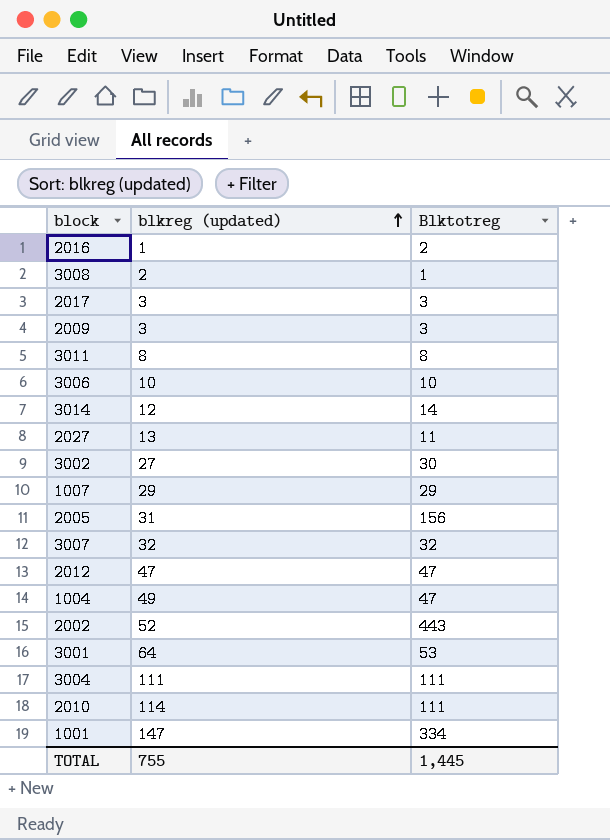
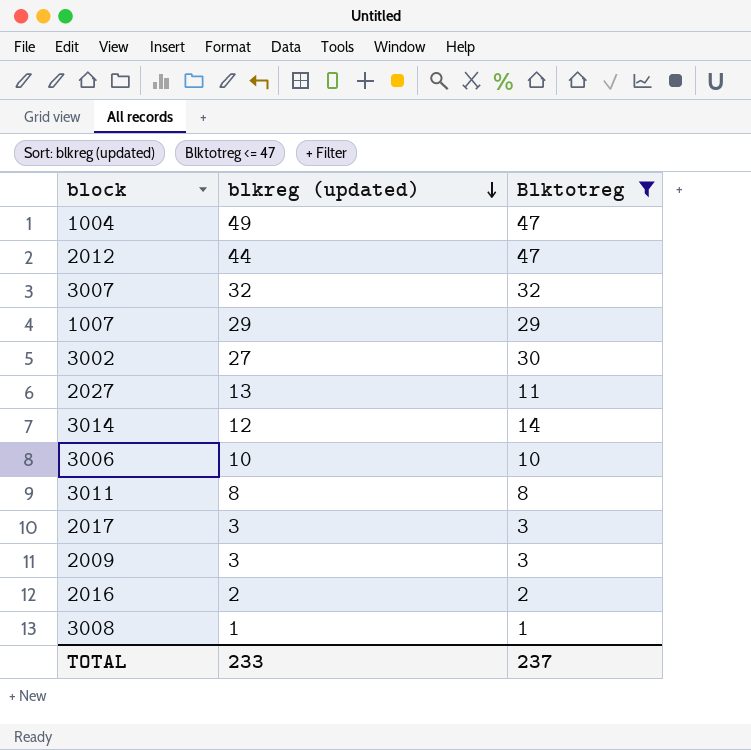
filter: none -> Blktotreg <= 47
row order: blkreg (updated) ascending -> blkreg (updated) descending
2012 | blkreg (updated): 47 -> 44
2016 | blkreg (updated): 1 -> 2
3008 | blkreg (updated): 2 -> 1
TOTAL | blkreg (updated): 755 -> 233
TOTAL | Blktotreg: 1,445 -> 237

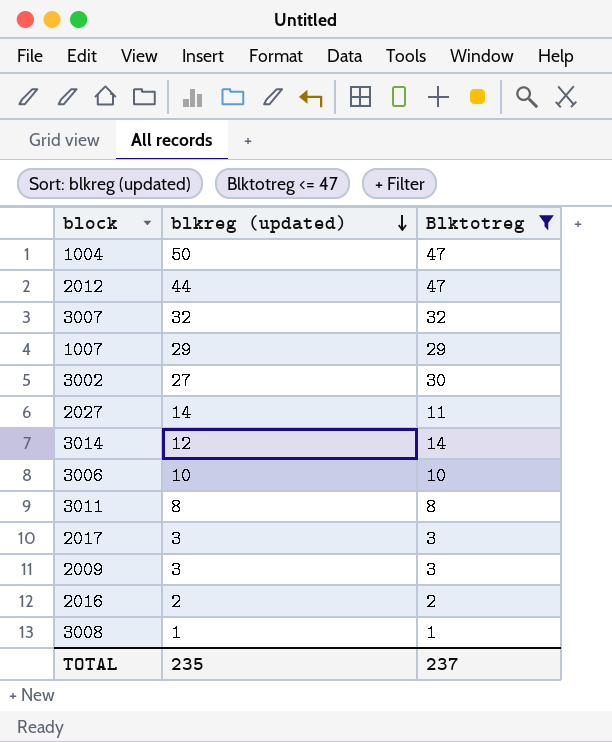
1004 | blkreg (updated): 49 -> 50
2027 | blkreg (updated): 13 -> 14
TOTAL | blkreg (updated): 233 -> 235

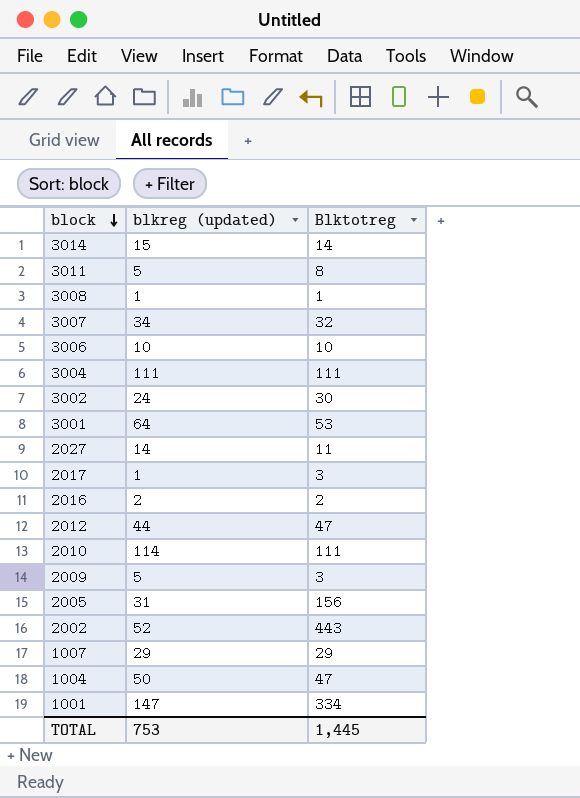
filter: Blktotreg <= 47 -> none
row order: blkreg (updated) descending -> block descending
3014 | blkreg (updated): 12 -> 15
3011 | blkreg (updated): 8 -> 5
3007 | blkreg (updated): 32 -> 34
3002 | blkreg (updated): 27 -> 24
2017 | blkreg (updated): 3 -> 1
2009 | blkreg (updated): 3 -> 5
TOTAL | blkreg (updated): 235 -> 753
TOTAL | Blktotreg: 237 -> 1,445

